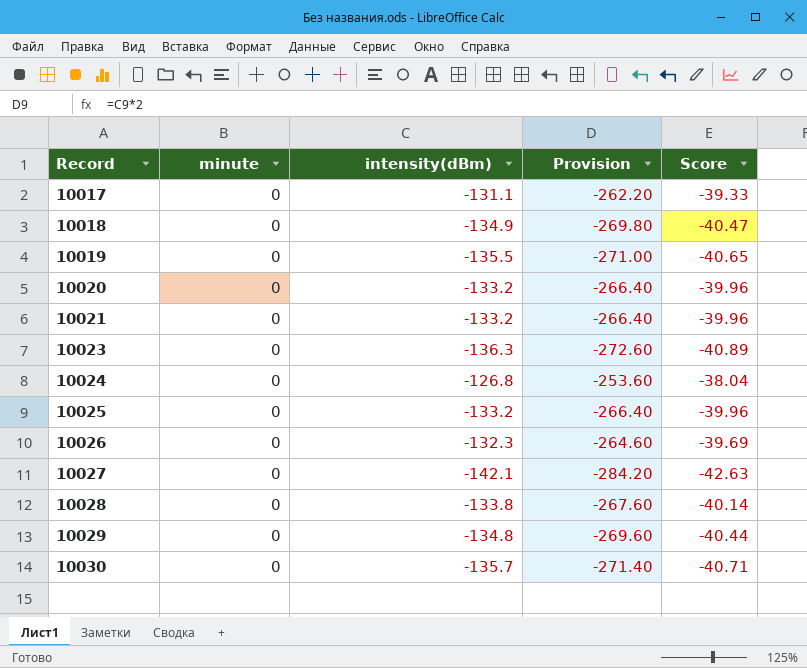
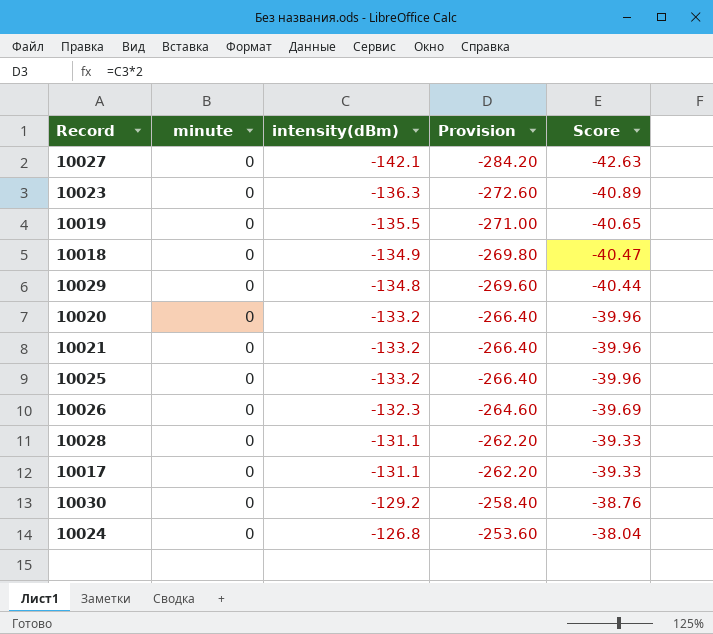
row order: Record ascending -> intensity(dBm) ascending
10028 | intensity(dBm): -133.8 -> -131.1
10028 | Provision: -267.60 -> -262.20
10028 | Score: -40.14 -> -39.33
10030 | intensity(dBm): -135.7 -> -129.2
10030 | Provision: -271.40 -> -258.40
10030 | Score: -40.71 -> -38.76

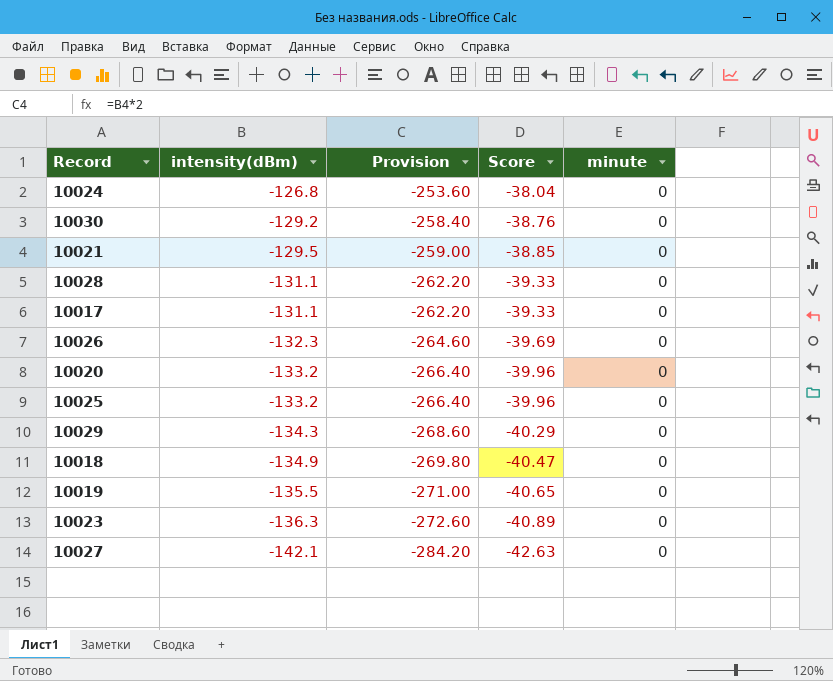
row order: intensity(dBm) ascending -> intensity(dBm) descending
column minute | position: 2 -> 5
10021 | intensity(dBm): -133.2 -> -129.5
10021 | Provision: -266.40 -> -259.00
10021 | Score: -39.96 -> -38.85
10029 | intensity(dBm): -134.8 -> -134.3
10029 | Provision: -269.60 -> -268.60
10029 | Score: -40.44 -> -40.29

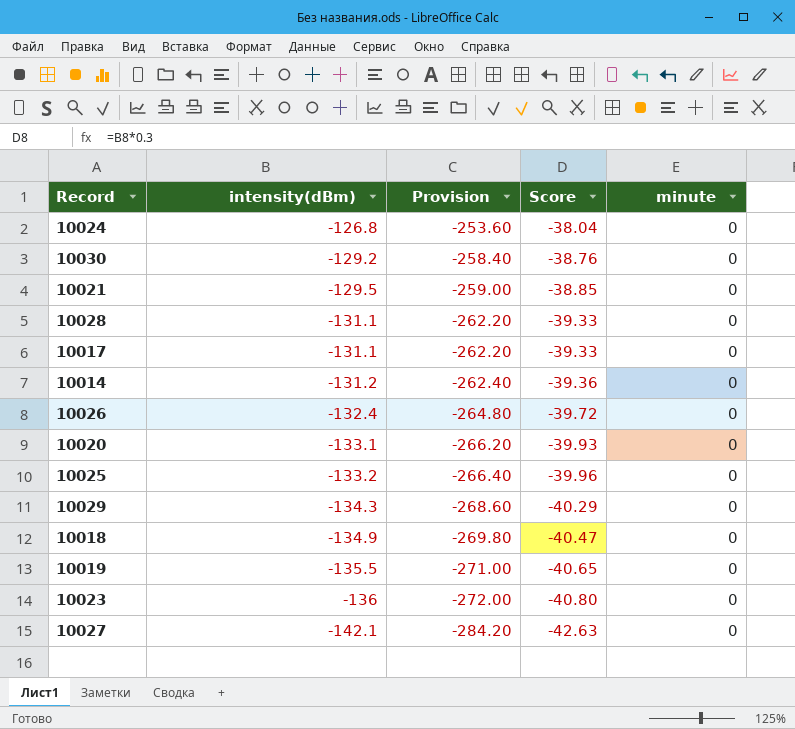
row 10014: none -> -131.2 | -262.40 | -39.36 | 0
10026 | intensity(dBm): -132.3 -> -132.4
10026 | Provision: -264.60 -> -264.80
10026 | Score: -39.69 -> -39.72
10020 | intensity(dBm): -133.2 -> -133.1
10020 | Provision: -266.40 -> -266.20
10020 | Score: -39.96 -> -39.93
10023 | intensity(dBm): -136.3 -> -136
10023 | Provision: -272.60 -> -272.00
10023 | Score: -40.89 -> -40.80

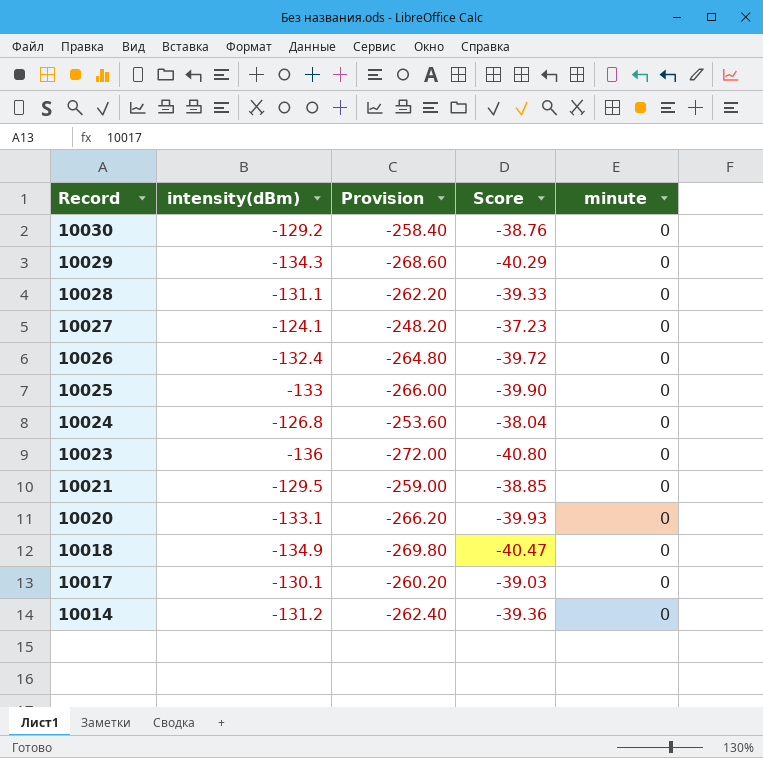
row order: intensity(dBm) descending -> Record descending
row 10019: -135.5 | -271.00 | -40.65 | 0 -> none
10027 | intensity(dBm): -142.1 -> -124.1
10027 | Provision: -284.20 -> -248.20
10027 | Score: -42.63 -> -37.23
10025 | intensity(dBm): -133.2 -> -133
10025 | Provision: -266.40 -> -266.00
10025 | Score: -39.96 -> -39.90
10017 | intensity(dBm): -131.1 -> -130.1
10017 | Provision: -262.20 -> -260.20
10017 | Score: -39.33 -> -39.03

